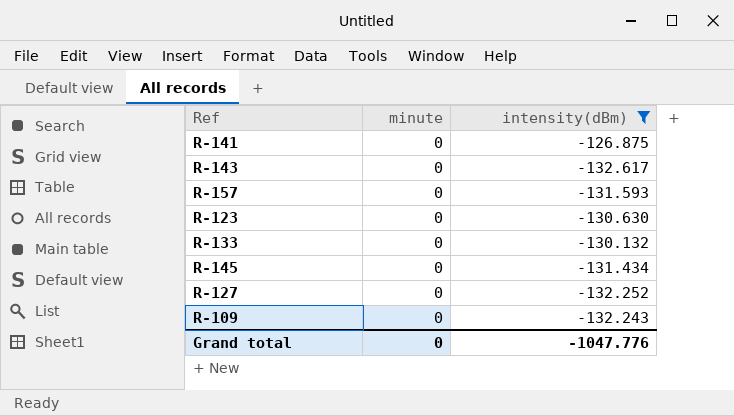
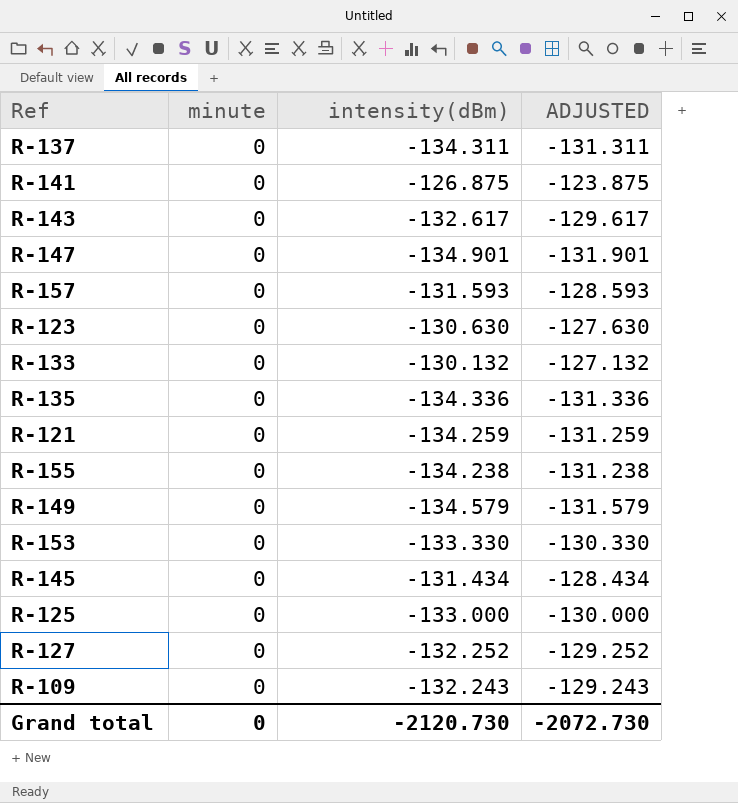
filter: intensity(dBm) >= -132.617 -> none
column ADJUSTED | formula: none -> [intensity(dBm)] + 3
Grand total | intensity(dBm): -1047.776 -> -2120.730

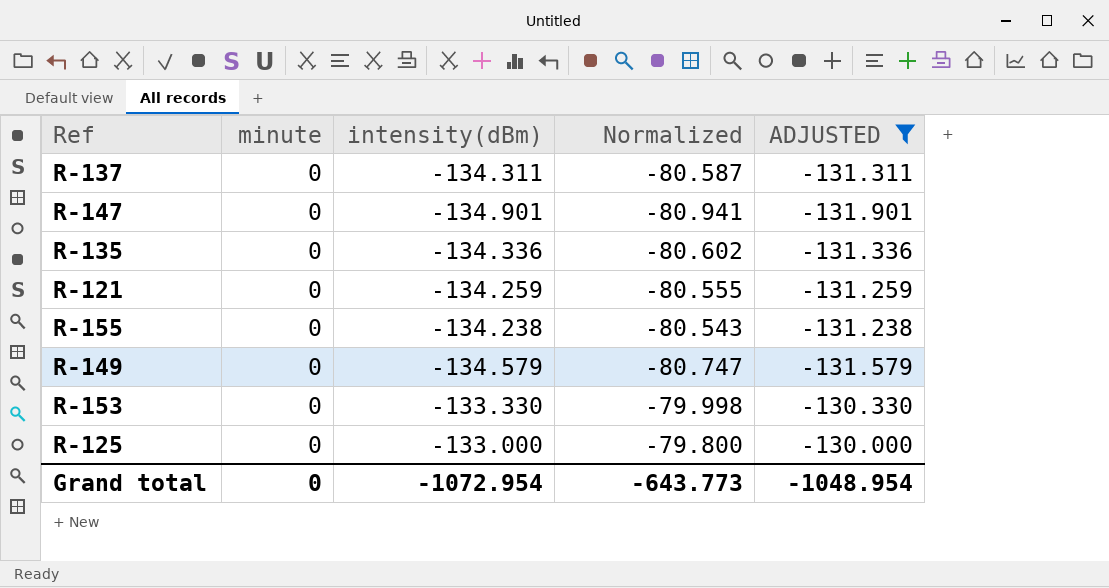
filter: none -> ADJUSTED <= -130.000
column Normalized | formula: none -> [intensity(dBm)] * 0.6
Grand total | intensity(dBm): -2120.730 -> -1072.954
Grand total | ADJUSTED: -2072.730 -> -1048.954

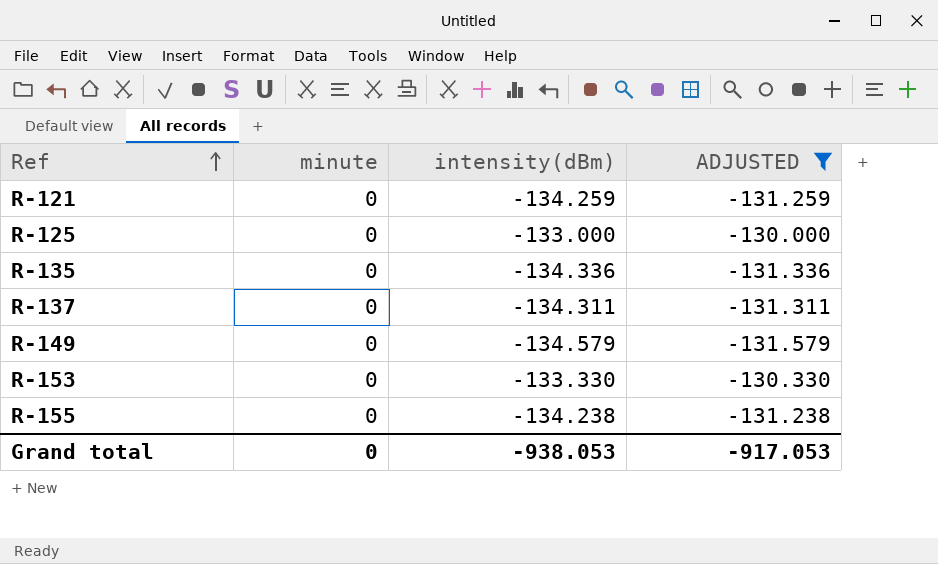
row order: none -> Ref ascending
column Normalized | formula: [intensity(dBm)] * 0.6 -> none
row R-147: 0 | -134.901 | -80.941 | -131.901 -> none
Grand total | intensity(dBm): -1072.954 -> -938.053
Grand total | ADJUSTED: -1048.954 -> -917.053

